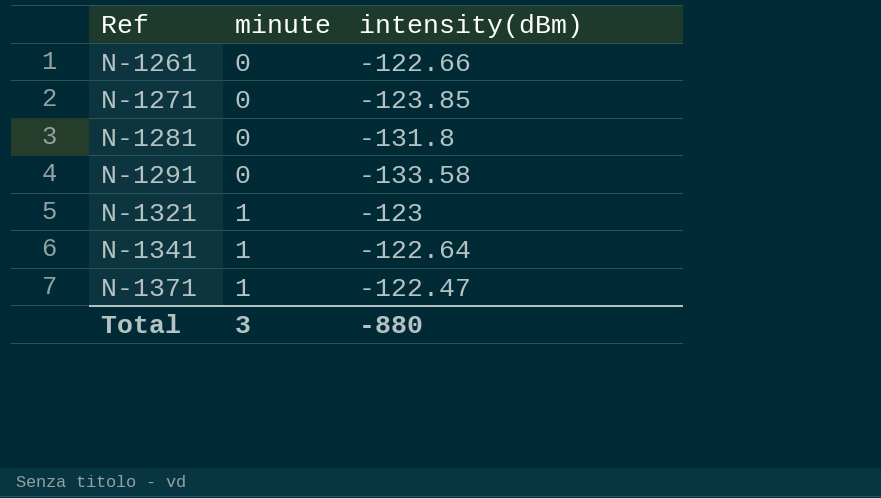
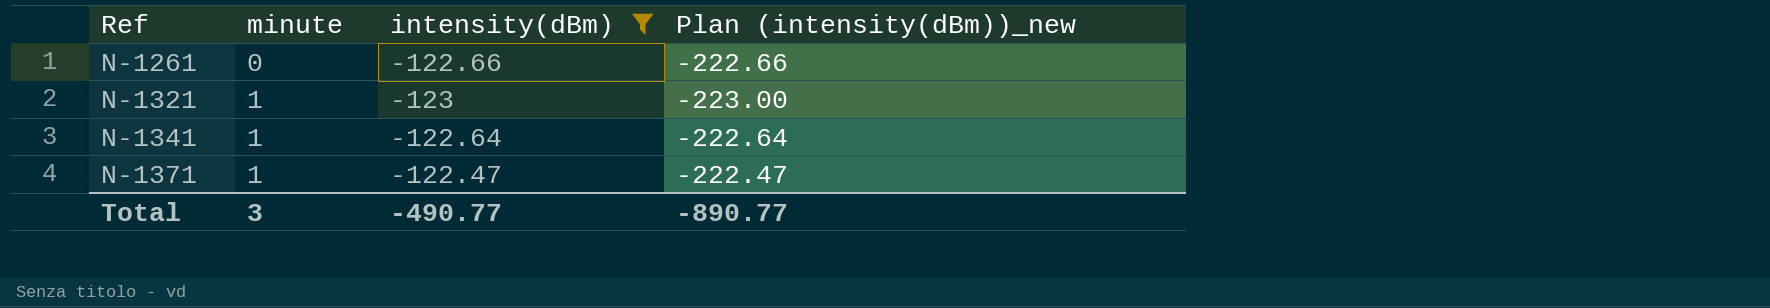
filter: none -> intensity(dBm) >= -123
column Plan (intensity(dBm))_new | formula: none -> [intensity(dBm)] - 100
Total | intensity(dBm): -880 -> -490.77

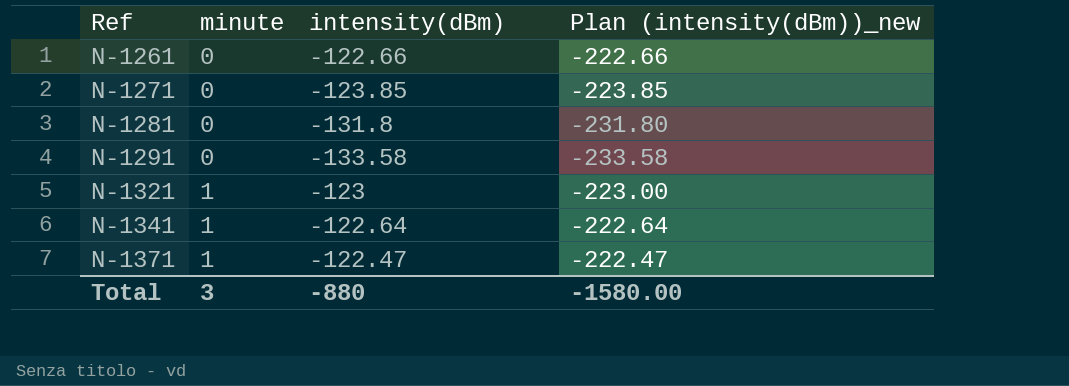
filter: intensity(dBm) >= -123 -> none
Total | intensity(dBm): -490.77 -> -880
Total | Plan (intensity(dBm))_new: -890.77 -> -1580.00

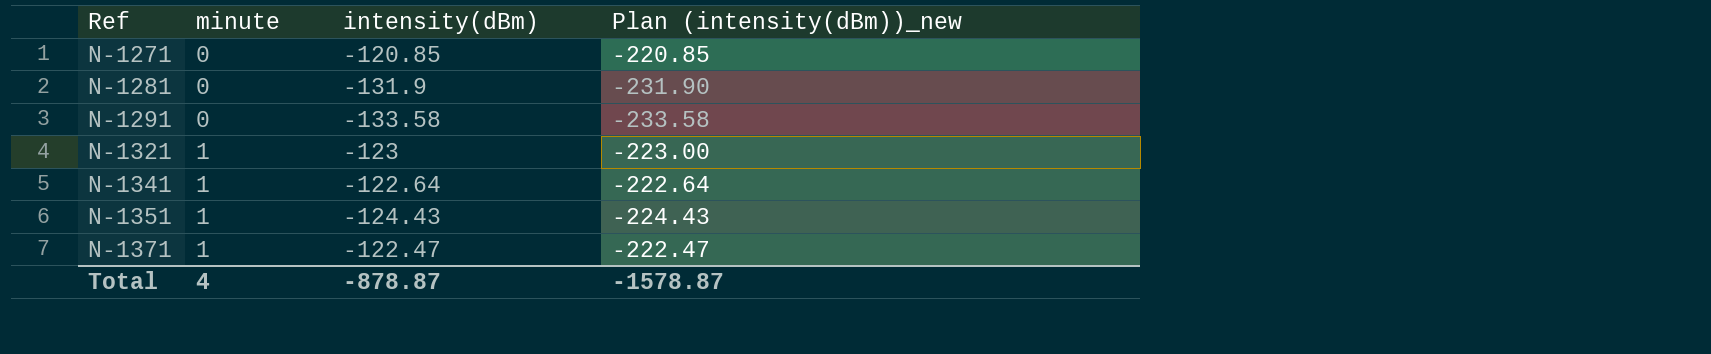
row N-1261: 0 | -122.66 | -222.66 -> none
N-1271 | intensity(dBm): -123.85 -> -120.85
N-1271 | Plan (intensity(dBm))_new: -223.85 -> -220.85
N-1281 | intensity(dBm): -131.8 -> -131.9
N-1281 | Plan (intensity(dBm))_new: -231.80 -> -231.90
row N-1351: none -> 1 | -124.43 | -224.43
Total | minute: 3 -> 4
Total | intensity(dBm): -880 -> -878.87
Total | Plan (intensity(dBm))_new: -1580.00 -> -1578.87

